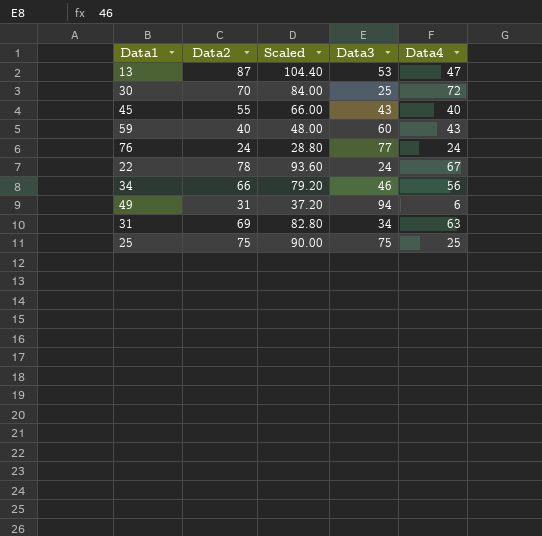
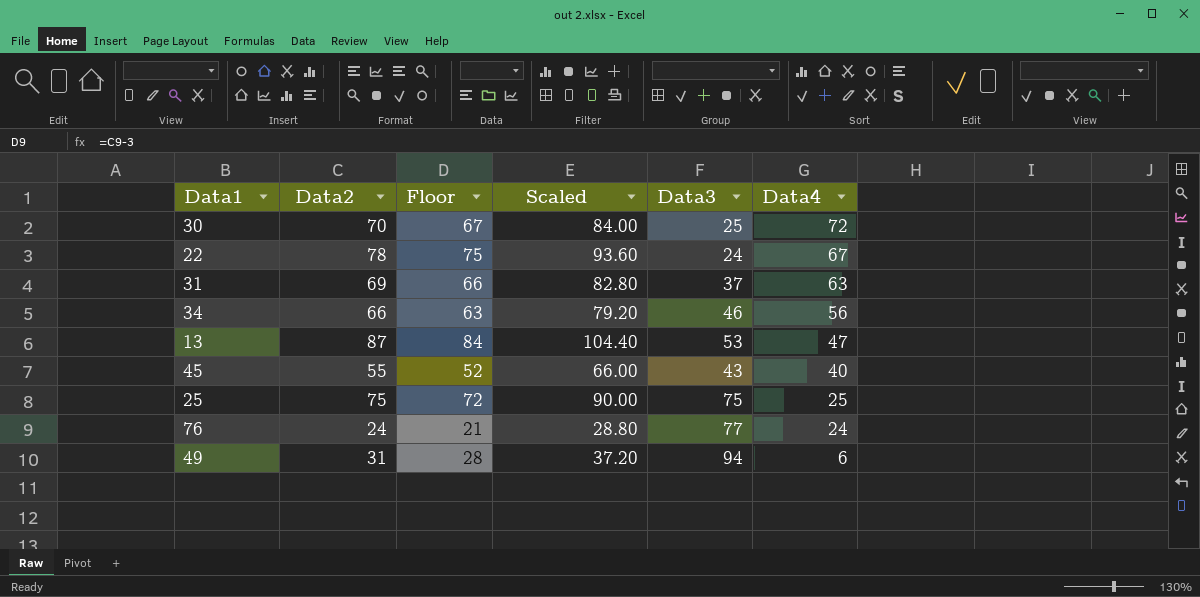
row order: none -> Data4 descending
column Floor | formula: none -> [Data2] - 3
row 59: 40 | 48.00 | 60 | 43 -> none
31 | Data3: 34 -> 37

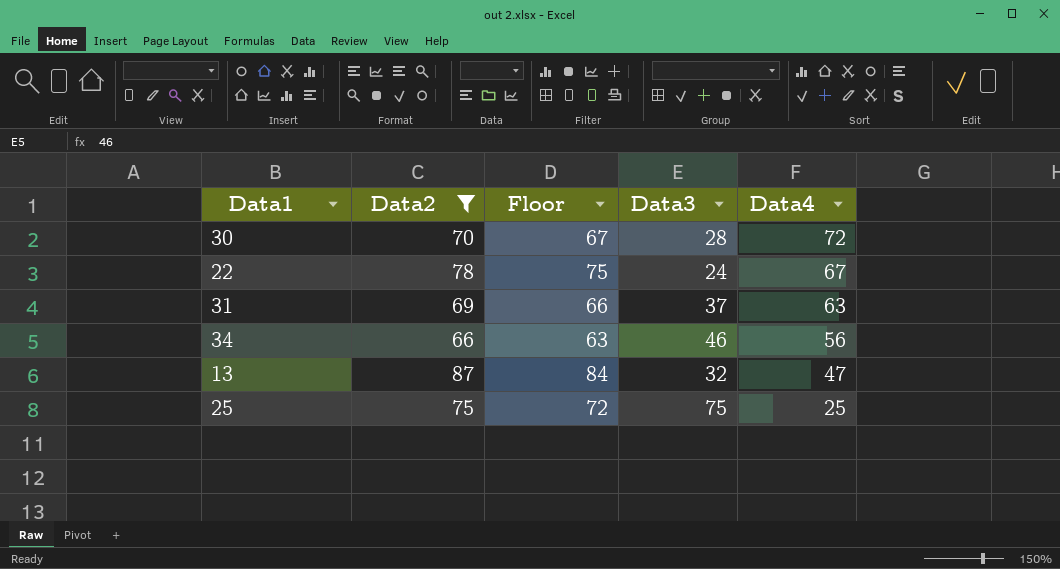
filter: none -> Data2 >= 66
column Scaled | formula: [Data2] * 1.2 -> none
30 | Data3: 25 -> 28
13 | Data3: 53 -> 32

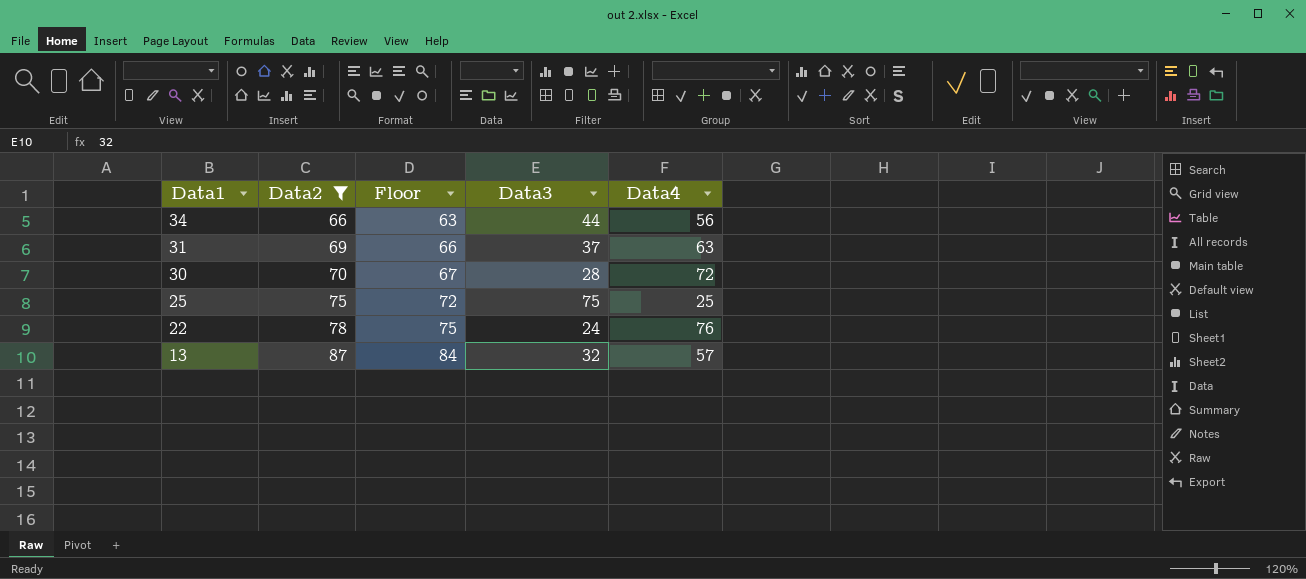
row order: Data4 descending -> Data1 descending
34 | Data3: 46 -> 44
22 | Data4: 67 -> 76
13 | Data4: 47 -> 57

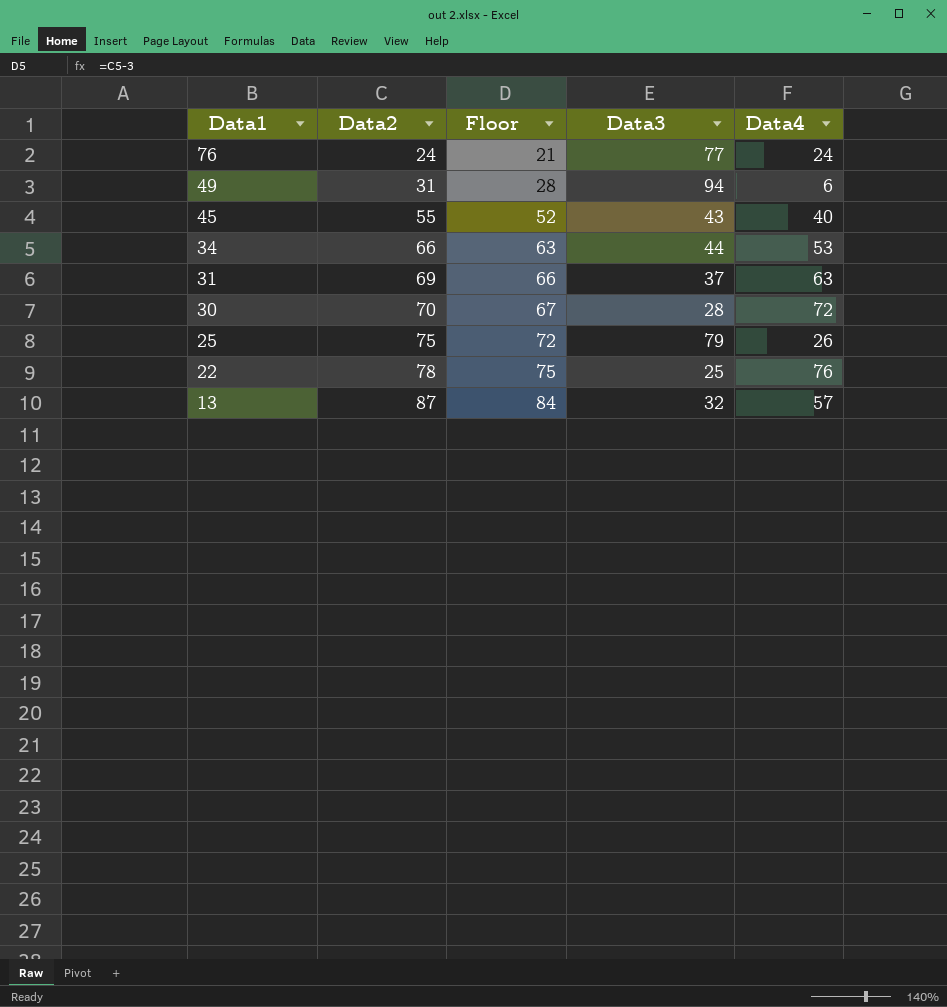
filter: Data2 >= 66 -> none
34 | Data4: 56 -> 53
25 | Data3: 75 -> 79
25 | Data4: 25 -> 26
22 | Data3: 24 -> 25

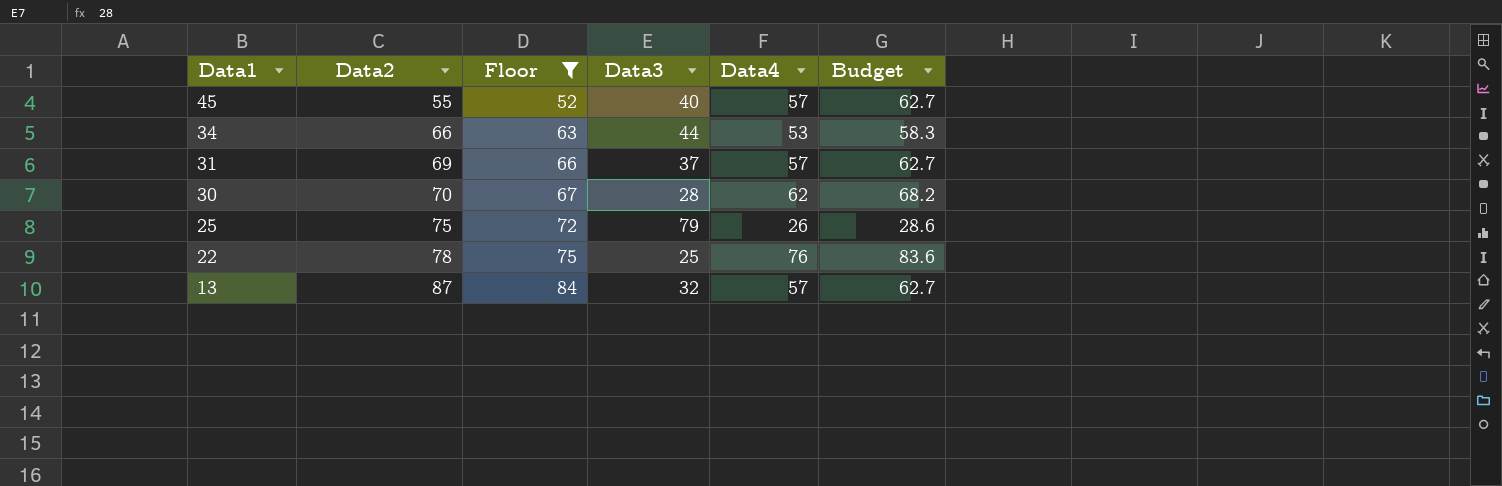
filter: none -> Floor >= 52
column Budget | formula: none -> [Data4] * 1.1
45 | Data3: 43 -> 40
45 | Data4: 40 -> 57
31 | Data4: 63 -> 57
30 | Data4: 72 -> 62

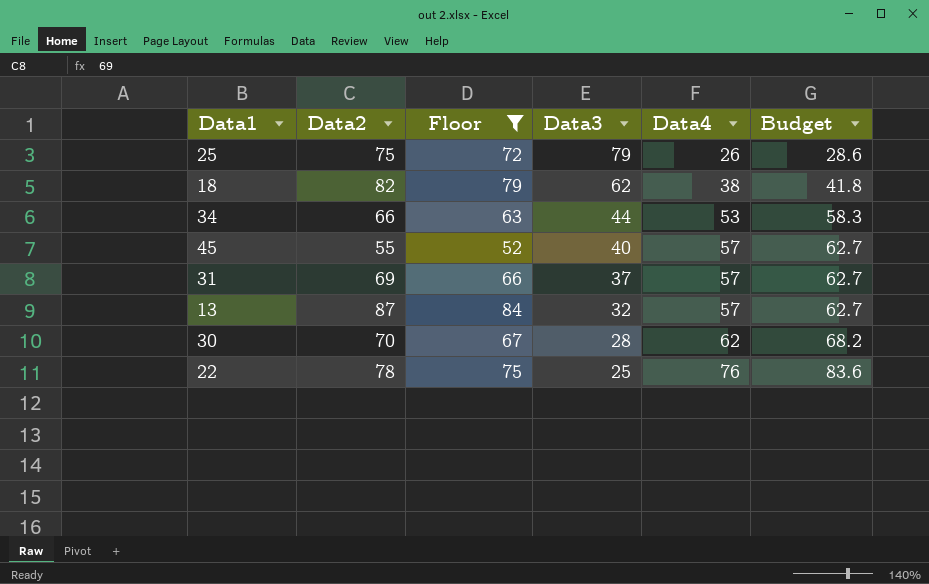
row order: Data1 descending -> Data3 descending
row 18: none -> 82 | 79 | 62 | 38 | 41.8

